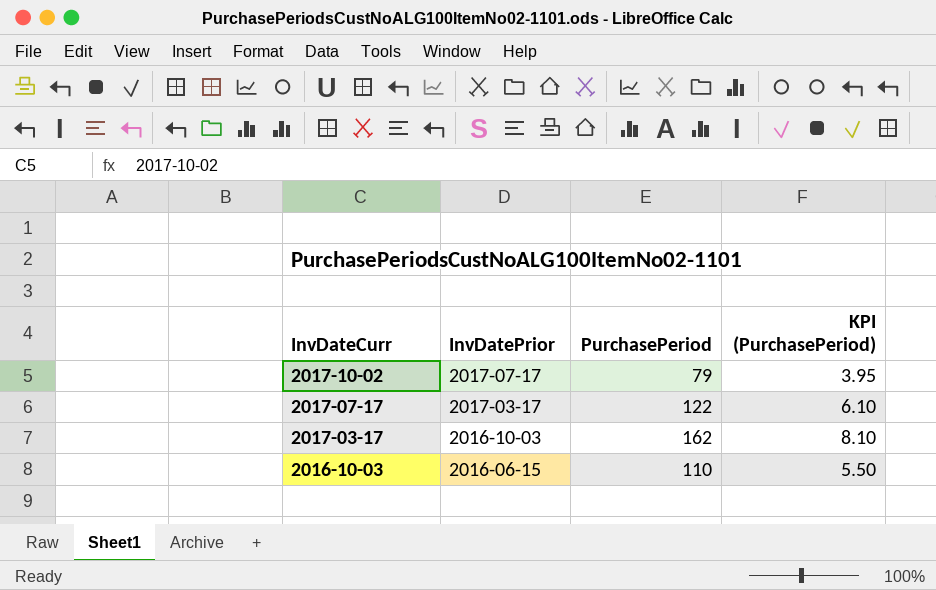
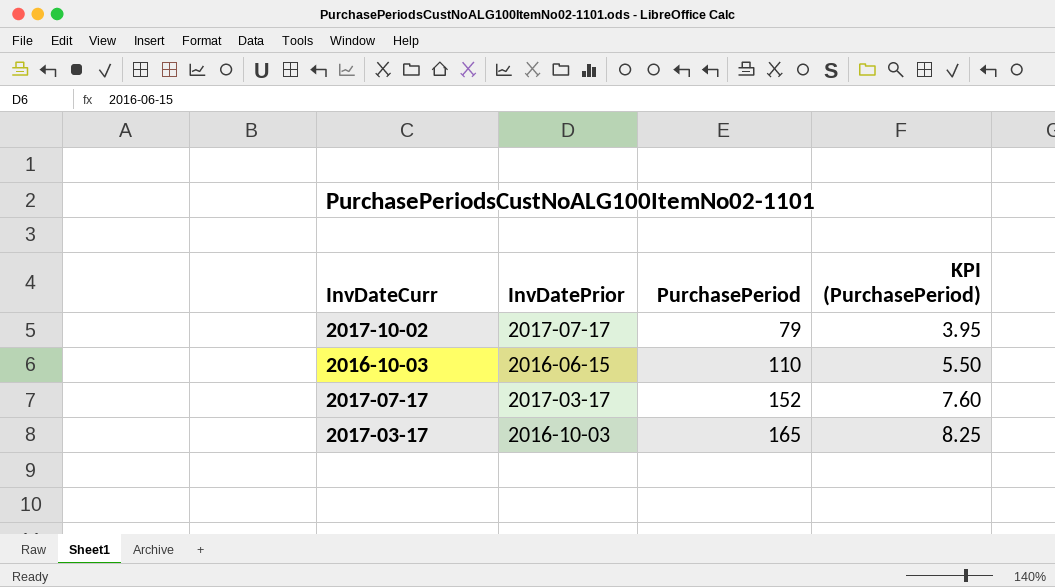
row order: InvDateCurr descending -> PurchasePeriod ascending
2017-07-17 | PurchasePeriod: 122 -> 152
2017-07-17 | KPI (PurchasePeriod): 6.10 -> 7.60
2017-03-17 | PurchasePeriod: 162 -> 165
2017-03-17 | KPI (PurchasePeriod): 8.10 -> 8.25

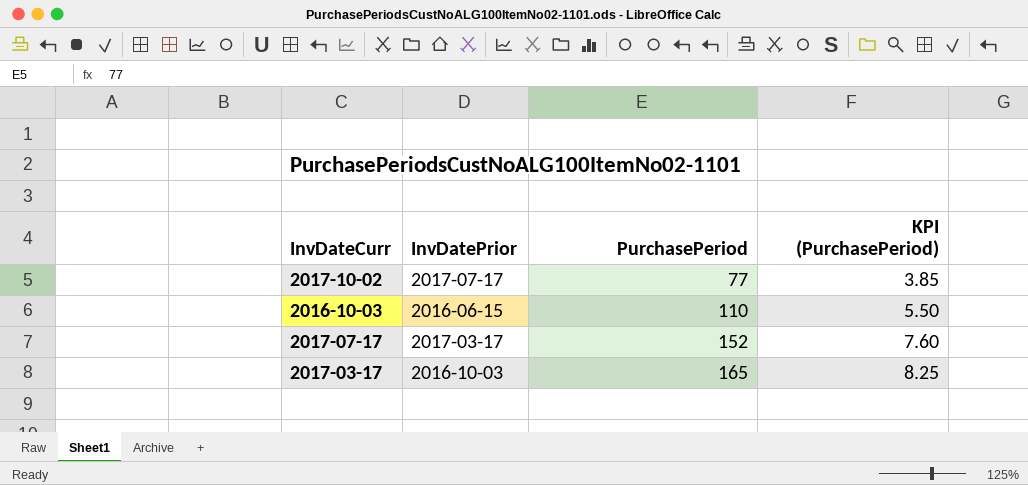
2017-10-02 | PurchasePeriod: 79 -> 77
2017-10-02 | KPI (PurchasePeriod): 3.95 -> 3.85

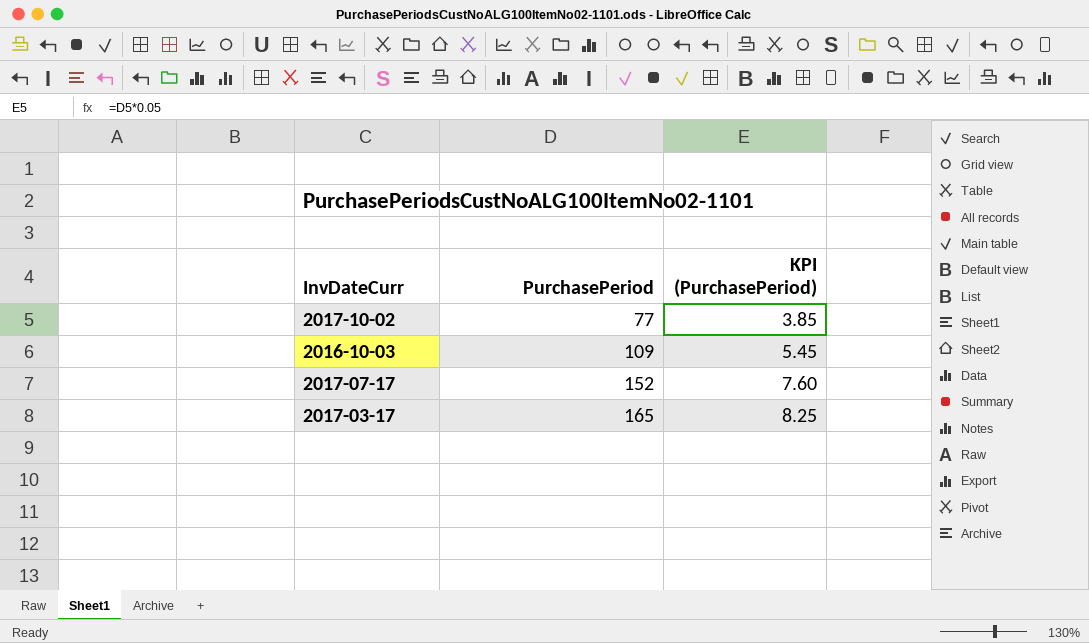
column InvDatePrior | position: 2 -> none
2016-10-03 | PurchasePeriod: 110 -> 109
2016-10-03 | KPI (PurchasePeriod): 5.50 -> 5.45

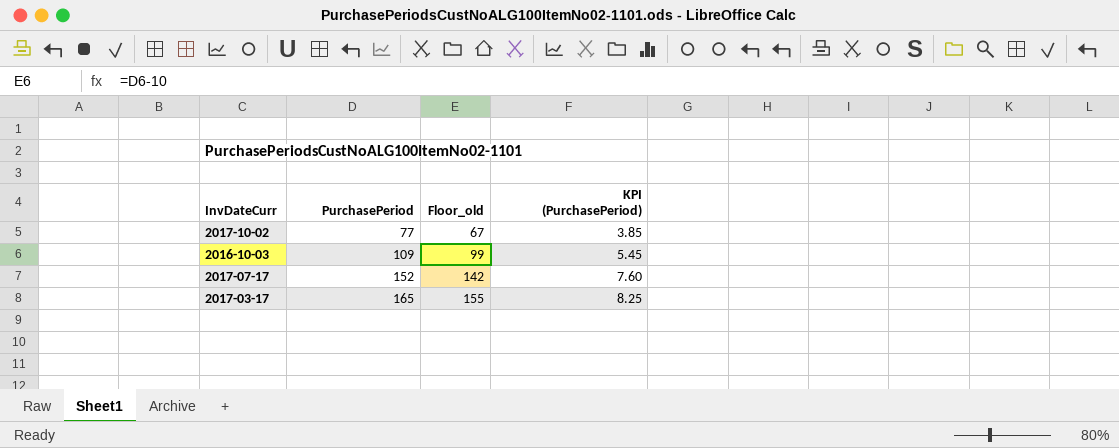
column Floor_old | formula: none -> [PurchasePeriod] - 10

